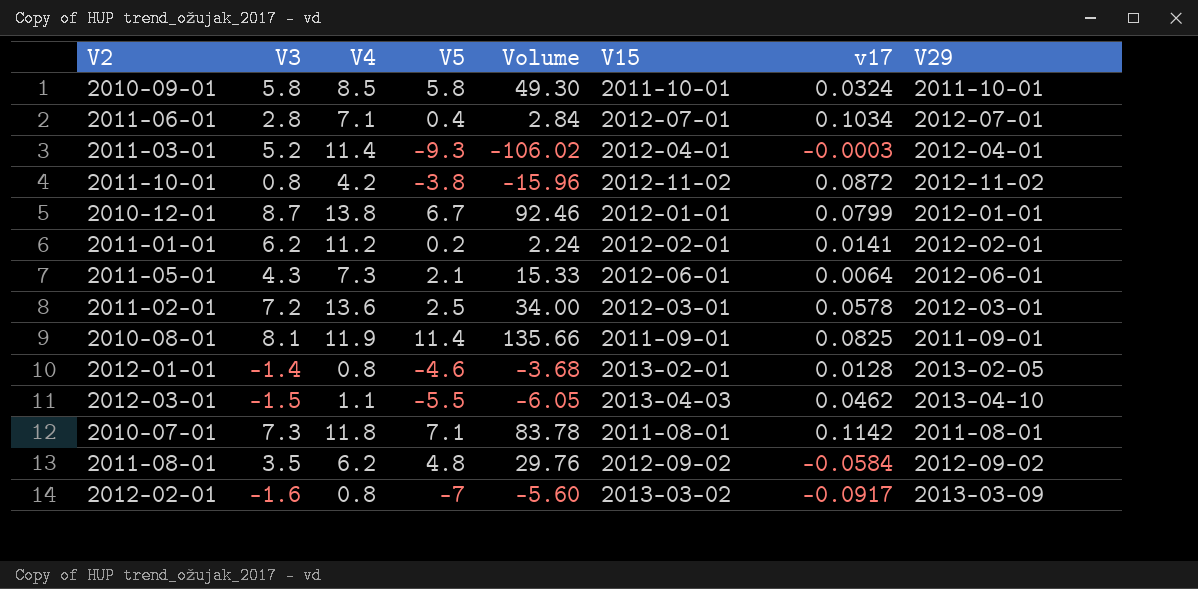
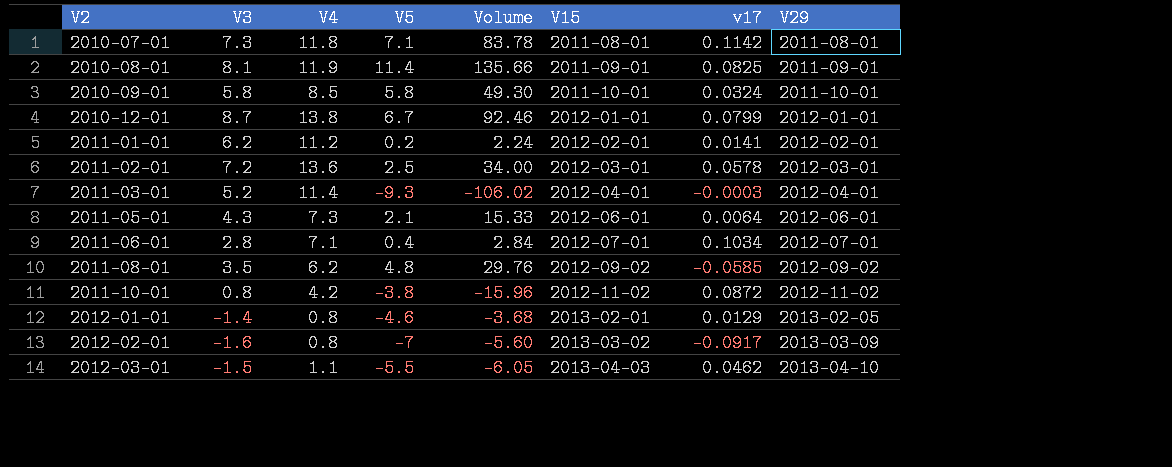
row order: none -> V2 ascending
2011-08-01 | v17: -0.0584 -> -0.0585
2012-01-01 | v17: 0.0128 -> 0.0129

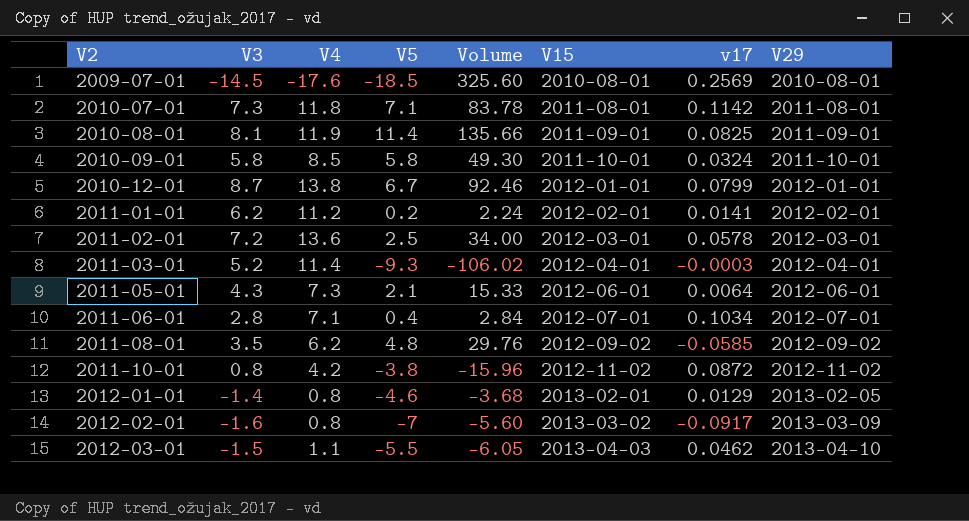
row 2009-07-01: none -> -14.5 | -17.6 | -18.5 | 325.60 | 2010-08-01 | 0.2569 | 2010-08-01

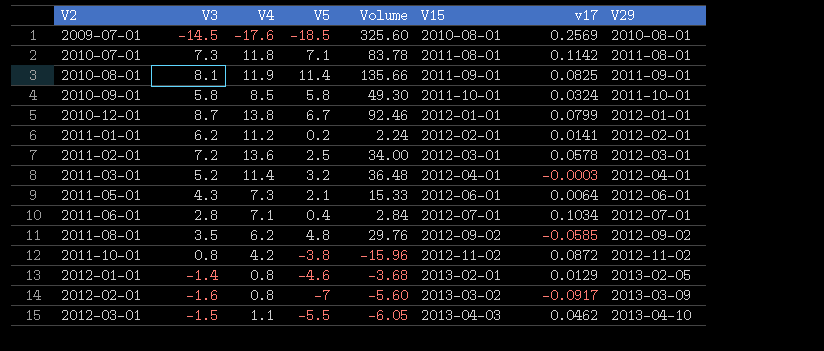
2011-03-01 | V5: -9.3 -> 3.2
2011-03-01 | Volume: -106.02 -> 36.48

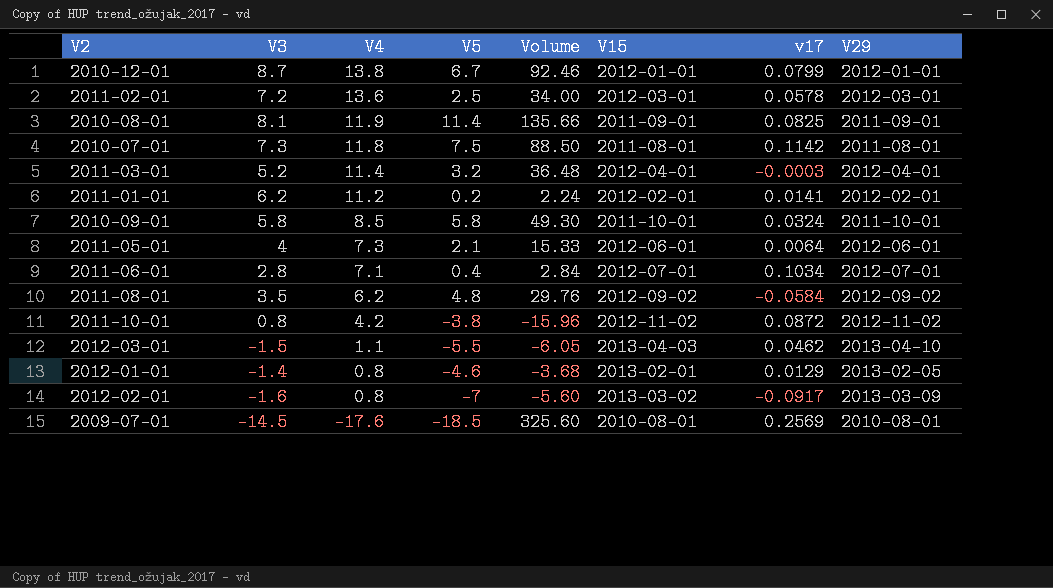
row order: V2 ascending -> V4 descending
2010-07-01 | V5: 7.1 -> 7.5
2010-07-01 | Volume: 83.78 -> 88.50
2011-05-01 | V3: 4.3 -> 4
2011-08-01 | v17: -0.0585 -> -0.0584

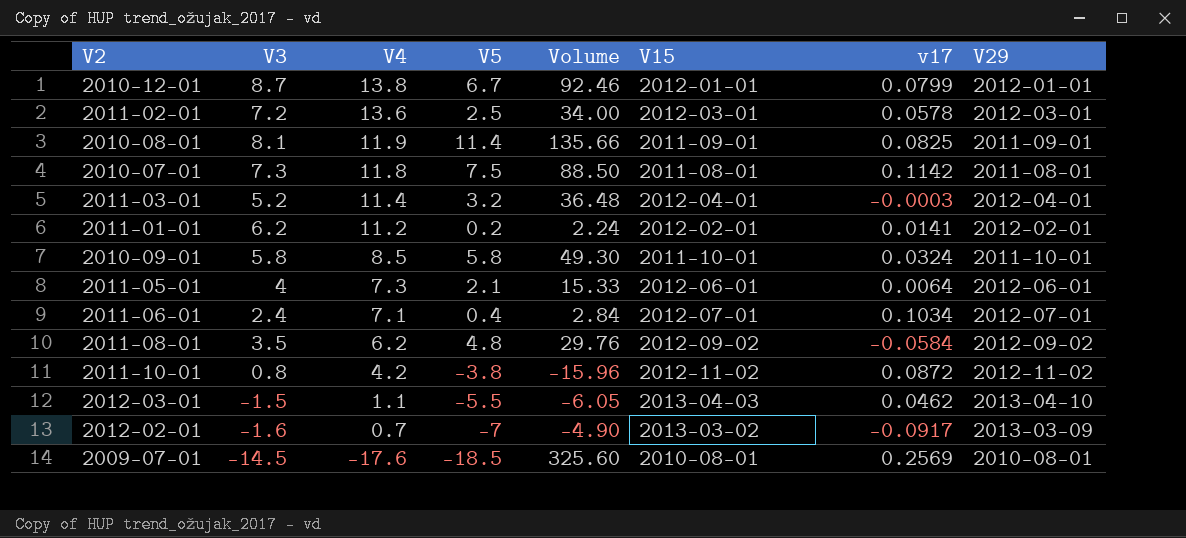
row 2012-01-01: -1.4 | 0.8 | -4.6 | -3.68 | 2013-02-01 | 0.0129 | 2013-02-05 -> none
2011-06-01 | V3: 2.8 -> 2.4
2012-02-01 | V4: 0.8 -> 0.7
2012-02-01 | Volume: -5.60 -> -4.90

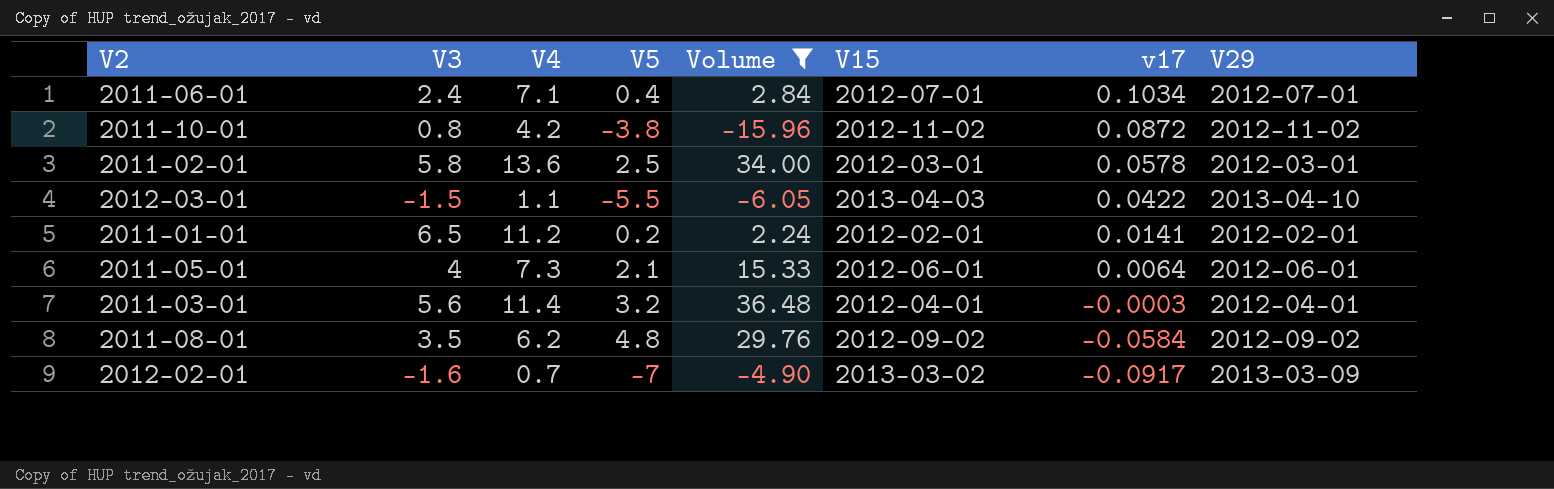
filter: none -> Volume <= 36.48
row order: V4 descending -> v17 descending
2011-02-01 | V3: 7.2 -> 5.8
2012-03-01 | v17: 0.0462 -> 0.0422
2011-01-01 | V3: 6.2 -> 6.5
2011-03-01 | V3: 5.2 -> 5.6

